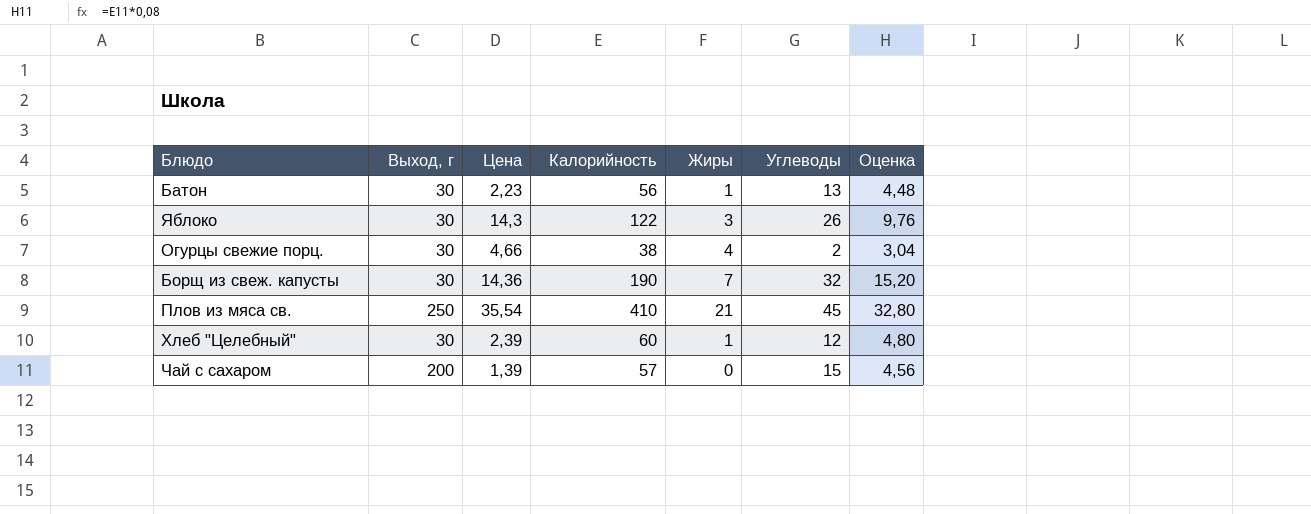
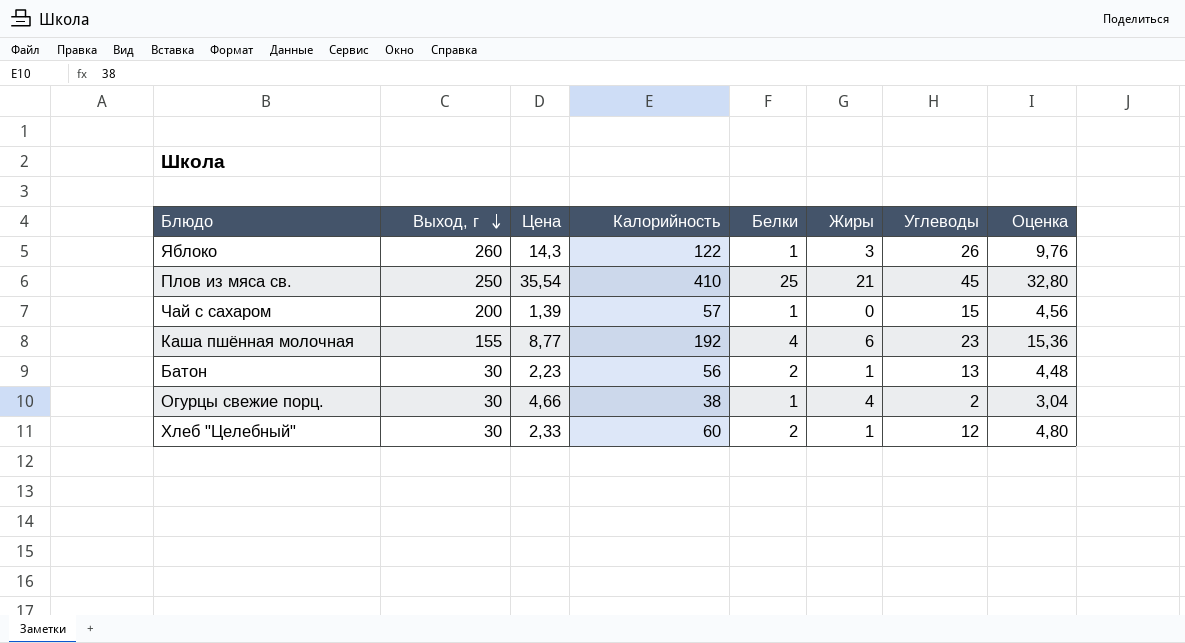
row order: none -> Выход, г descending
column Белки | position: none -> 5
row Борщ из свеж. капусты: 30 | 14,36 | 190 | 7 | 32 | 15,20 -> none
Яблоко | Выход, г: 30 -> 260
row Каша пшённая молочная: none -> 155 | 8,77 | 192 | 4 | 6 | 23 | 15,36
Хлеб "Целебный" | Цена: 2,39 -> 2,33

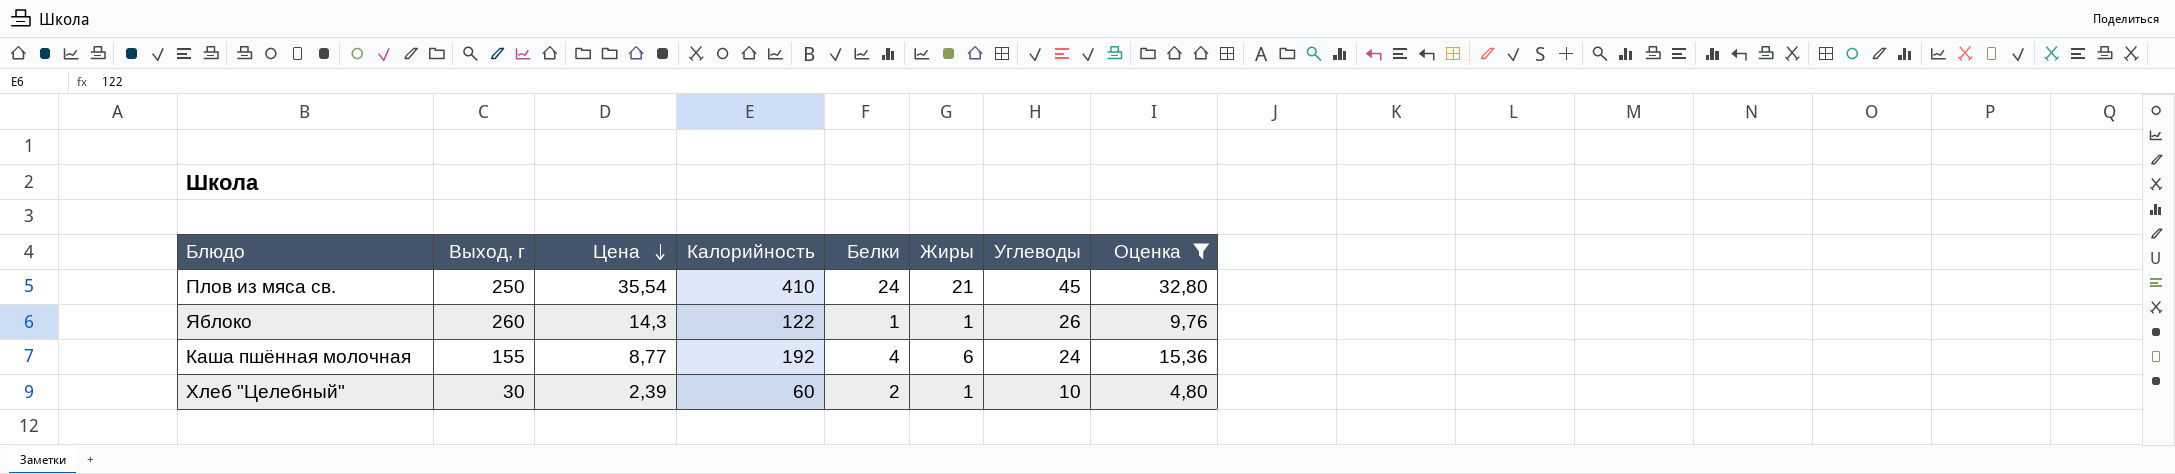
filter: none -> Оценка >= 4,80
row order: Выход, г descending -> Цена descending
Плов из мяса св. | Белки: 25 -> 24
Яблоко | Жиры: 3 -> 1
Каша пшённая молочная | Углеводы: 23 -> 24
Хлеб "Целебный" | Цена: 2,33 -> 2,39
Хлеб "Целебный" | Углеводы: 12 -> 10

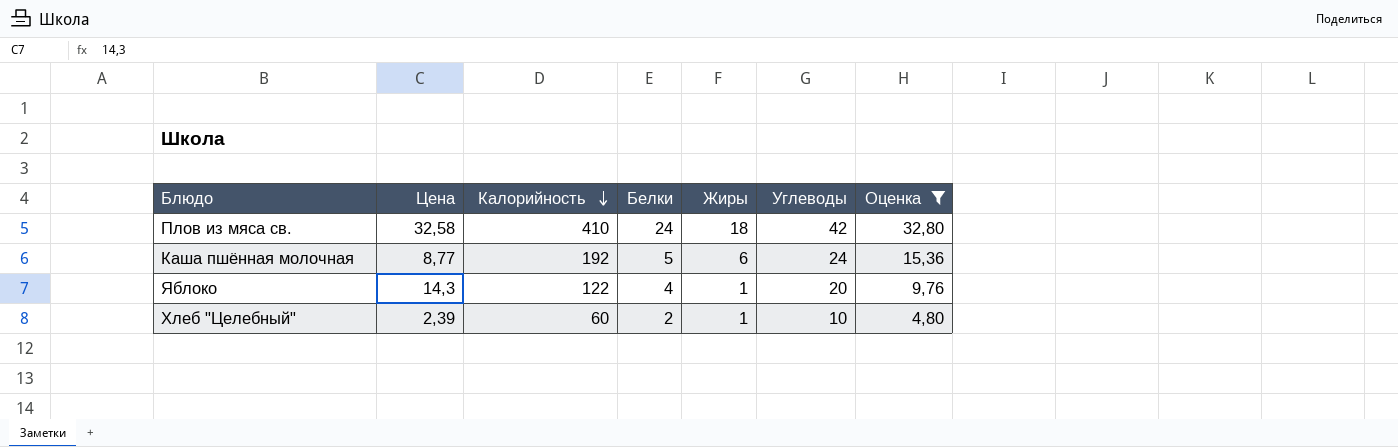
row order: Цена descending -> Калорийность descending
column Выход, г | position: 2 -> none
Плов из мяса св. | Цена: 35,54 -> 32,58
Плов из мяса св. | Жиры: 21 -> 18
Плов из мяса св. | Углеводы: 45 -> 42
Каша пшённая молочная | Белки: 4 -> 5
Яблоко | Белки: 1 -> 4
Яблоко | Углеводы: 26 -> 20

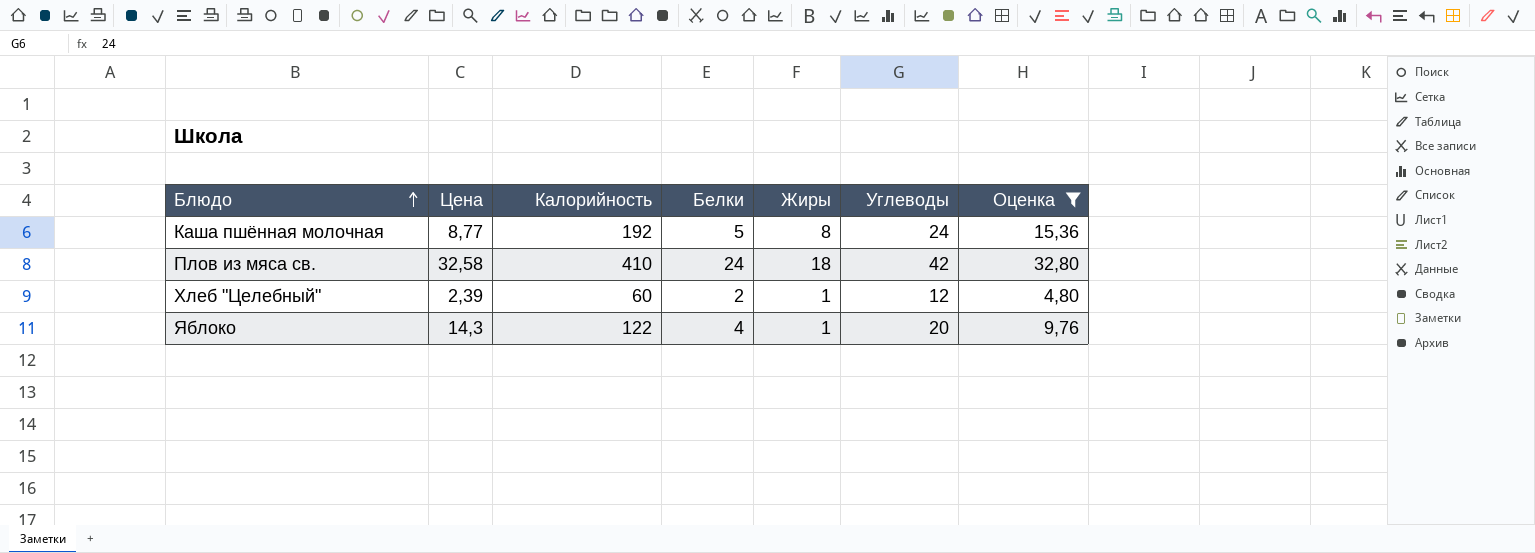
row order: Калорийность descending -> Блюдо ascending
Каша пшённая молочная | Жиры: 6 -> 8
Хлеб "Целебный" | Углеводы: 10 -> 12

